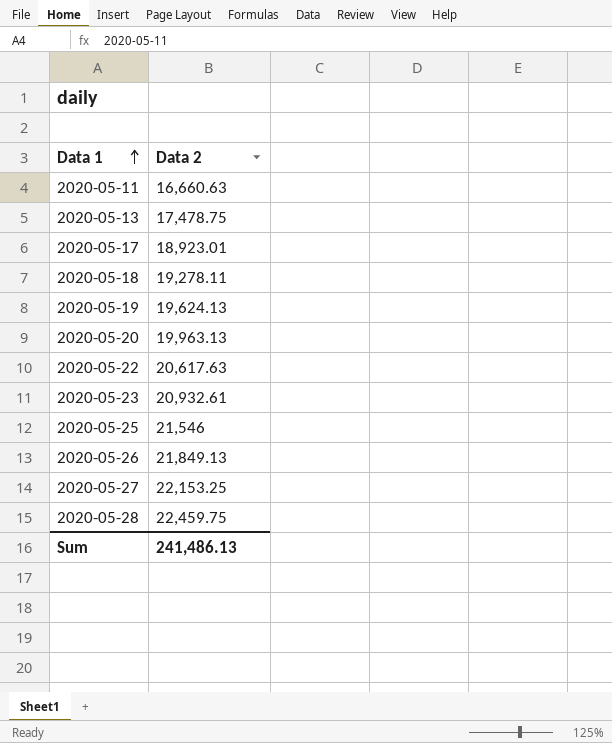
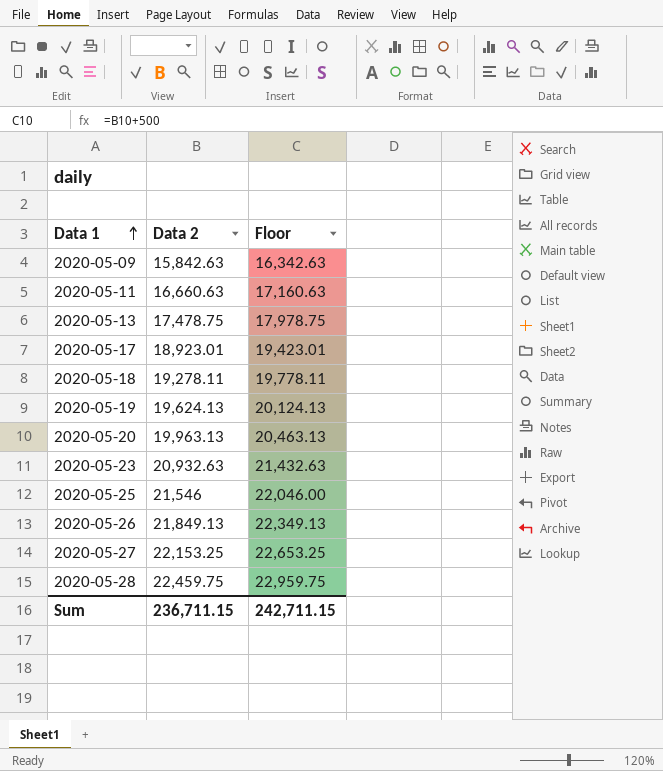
column Floor | formula: none -> [Data 2] + 500
row 2020-05-22: 20,617.63 -> none
row 2020-05-09: none -> 15,842.63 | 16,342.63
2020-05-23 | Data 2: 20,932.61 -> 20,932.63
Sum | Data 2: 241,486.13 -> 236,711.15

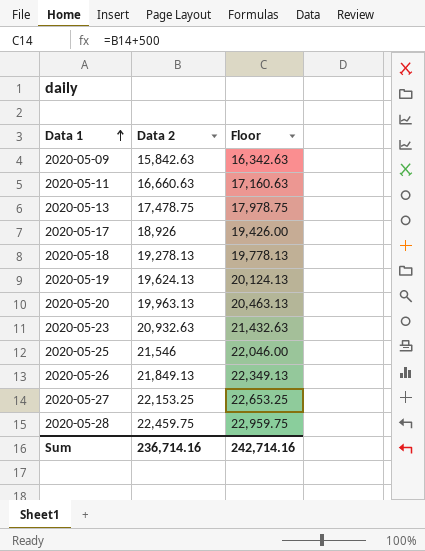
2020-05-17 | Data 2: 18,923.01 -> 18,926
2020-05-17 | Floor: 19,423.01 -> 19,426.00
2020-05-18 | Data 2: 19,278.11 -> 19,278.13
2020-05-18 | Floor: 19,778.11 -> 19,778.13
Sum | Data 2: 236,711.15 -> 236,714.16
Sum | Floor: 242,711.15 -> 242,714.16

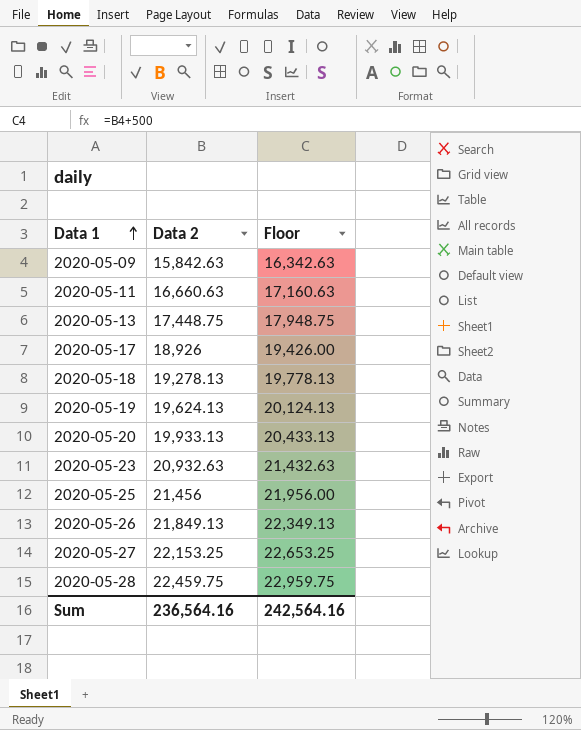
2020-05-13 | Data 2: 17,478.75 -> 17,448.75
2020-05-13 | Floor: 17,978.75 -> 17,948.75
2020-05-20 | Data 2: 19,963.13 -> 19,933.13
2020-05-20 | Floor: 20,463.13 -> 20,433.13
2020-05-25 | Data 2: 21,546 -> 21,456
2020-05-25 | Floor: 22,046.00 -> 21,956.00
Sum | Data 2: 236,714.16 -> 236,564.16
Sum | Floor: 242,714.16 -> 242,564.16

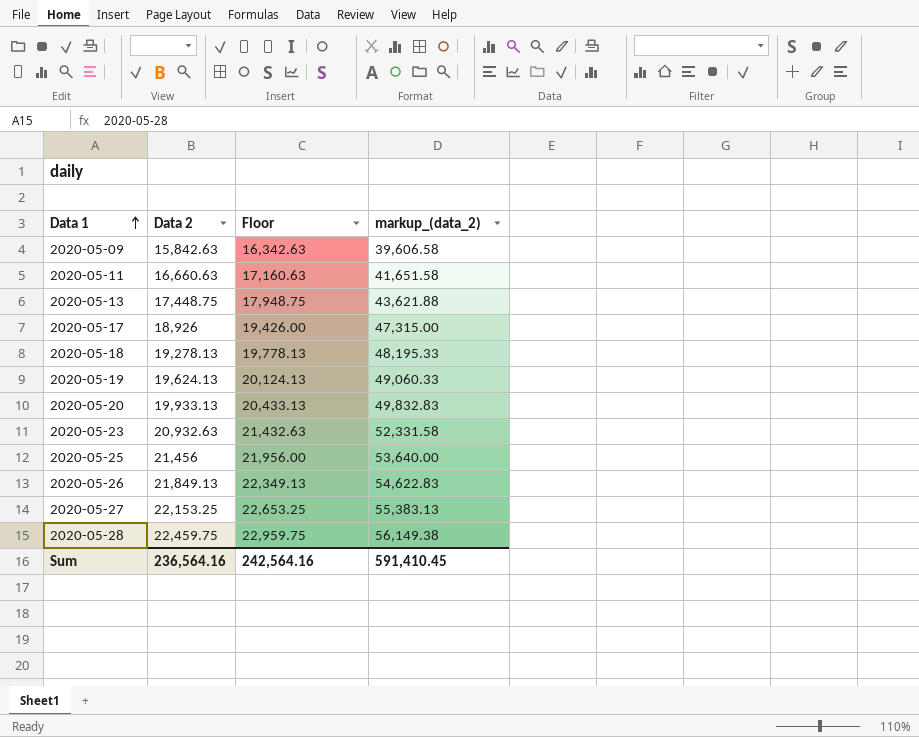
column markup_(data_2) | formula: none -> [Data 2] * 2.5

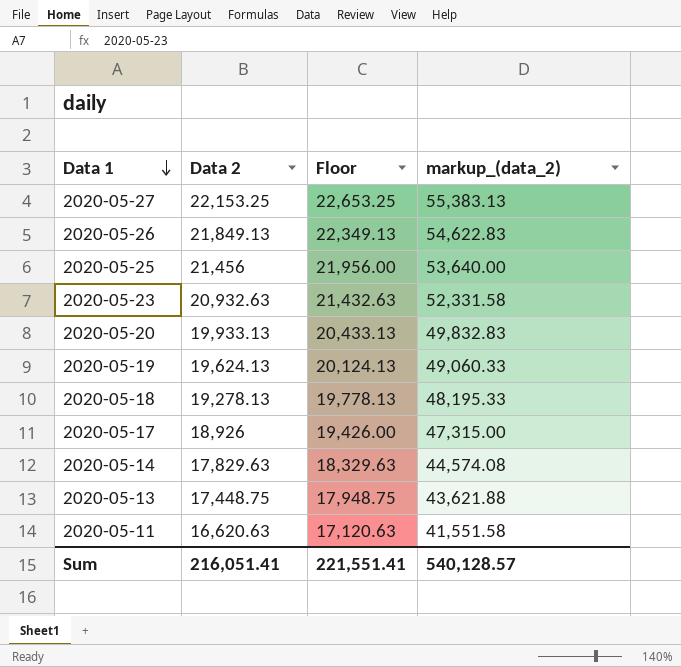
row order: Data 1 ascending -> Data 1 descending
row 2020-05-09: 15,842.63 | 16,342.63 | 39,606.58 -> none
row 2020-05-28: 22,459.75 | 22,959.75 | 56,149.38 -> none
row 2020-05-14: none -> 17,829.63 | 18,329.63 | 44,574.08
2020-05-11 | Data 2: 16,660.63 -> 16,620.63
2020-05-11 | Floor: 17,160.63 -> 17,120.63
2020-05-11 | markup_(data_2): 41,651.58 -> 41,551.58
Sum | Data 2: 236,564.16 -> 216,051.41
Sum | Floor: 242,564.16 -> 221,551.41
Sum | markup_(data_2): 591,410.45 -> 540,128.57

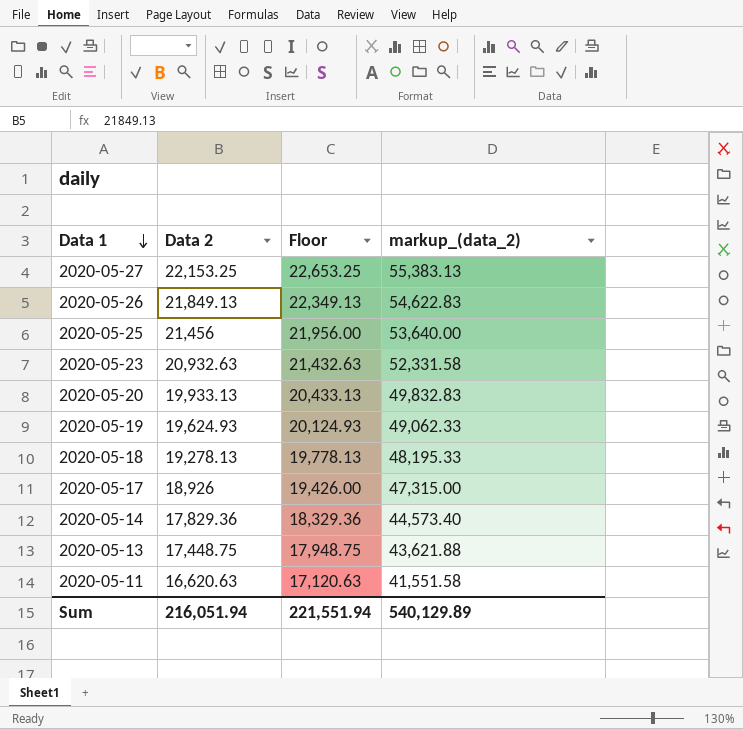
2020-05-19 | Data 2: 19,624.13 -> 19,624.93
2020-05-19 | Floor: 20,124.13 -> 20,124.93
2020-05-19 | markup_(data_2): 49,060.33 -> 49,062.33
2020-05-14 | Data 2: 17,829.63 -> 17,829.36
2020-05-14 | Floor: 18,329.63 -> 18,329.36
2020-05-14 | markup_(data_2): 44,574.08 -> 44,573.40
Sum | Data 2: 216,051.41 -> 216,051.94
Sum | Floor: 221,551.41 -> 221,551.94
Sum | markup_(data_2): 540,128.57 -> 540,129.89

